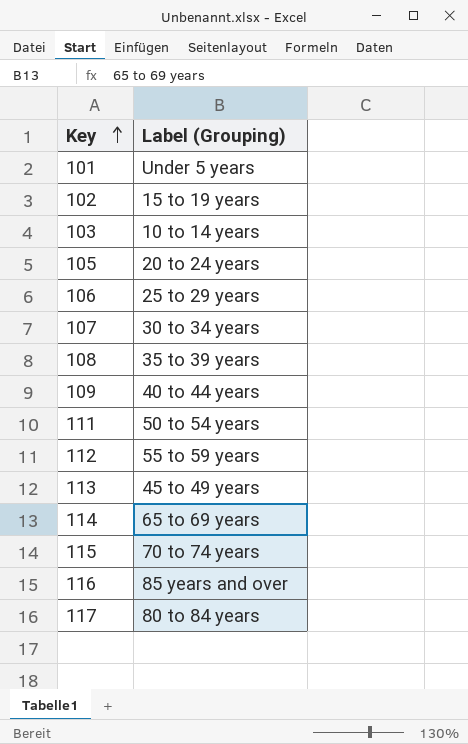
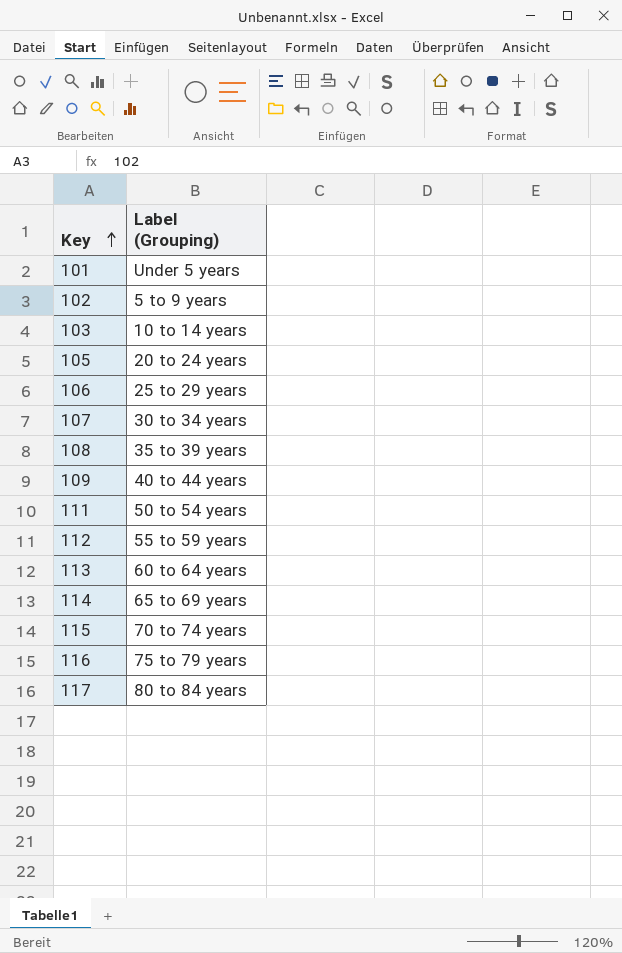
102 | Label (Grouping): 15 to 19 years -> 5 to 9 years
113 | Label (Grouping): 45 to 49 years -> 60 to 64 years
116 | Label (Grouping): 85 years and over -> 75 to 79 years

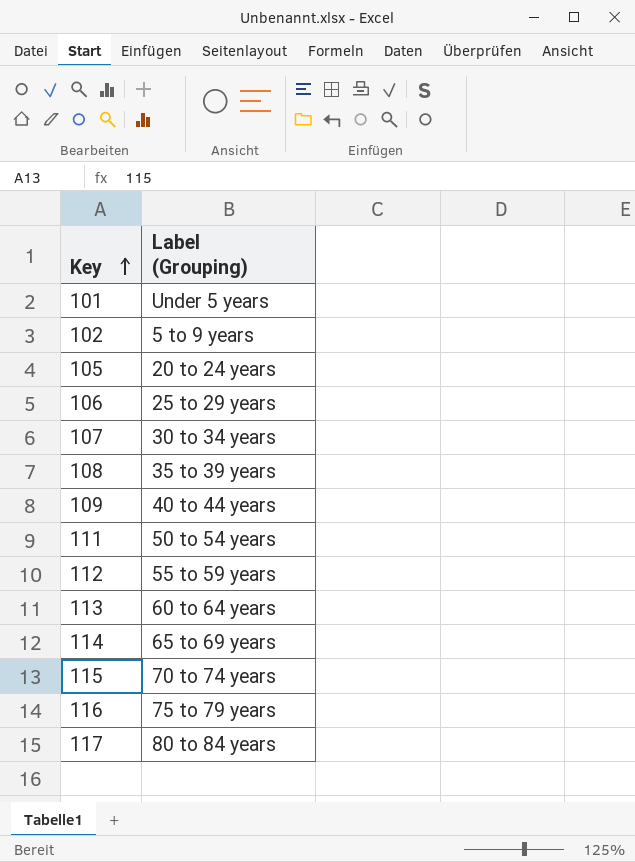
row 103: 10 to 14 years -> none

